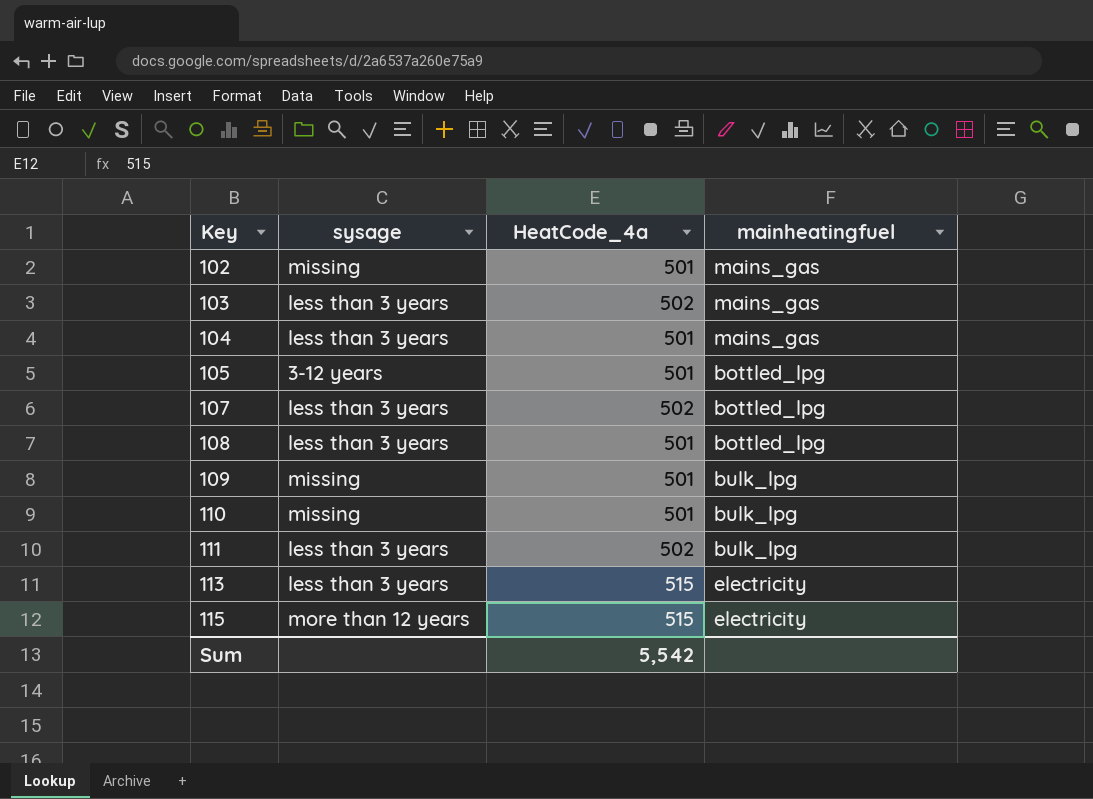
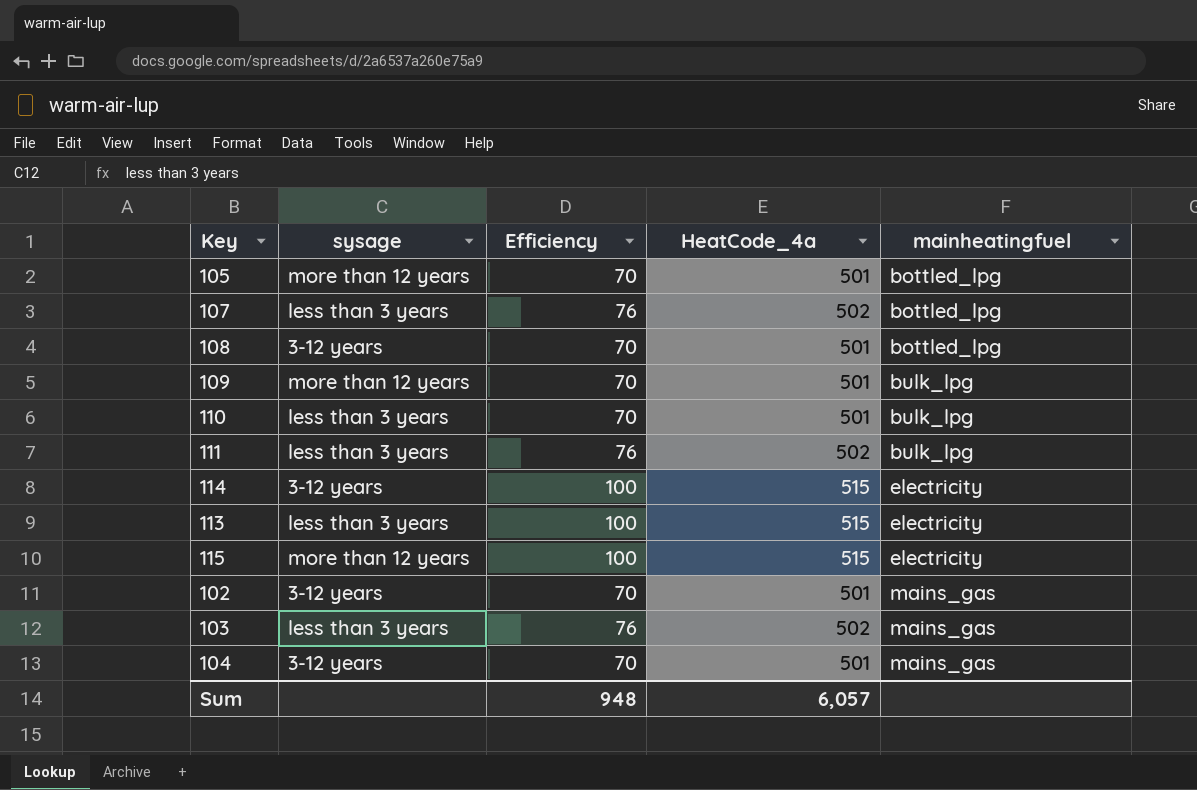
row order: Key ascending -> mainheatingfuel ascending
column Efficiency | position: none -> 3
105 | sysage: 3-12 years -> more than 12 years
108 | sysage: less than 3 years -> 3-12 years
109 | sysage: missing -> more than 12 years
110 | sysage: missing -> less than 3 years
row 114: none -> 3-12 years | 100 | 515 | electricity
102 | sysage: missing -> 3-12 years
104 | sysage: less than 3 years -> 3-12 years
Sum | HeatCode_4a: 5,542 -> 6,057

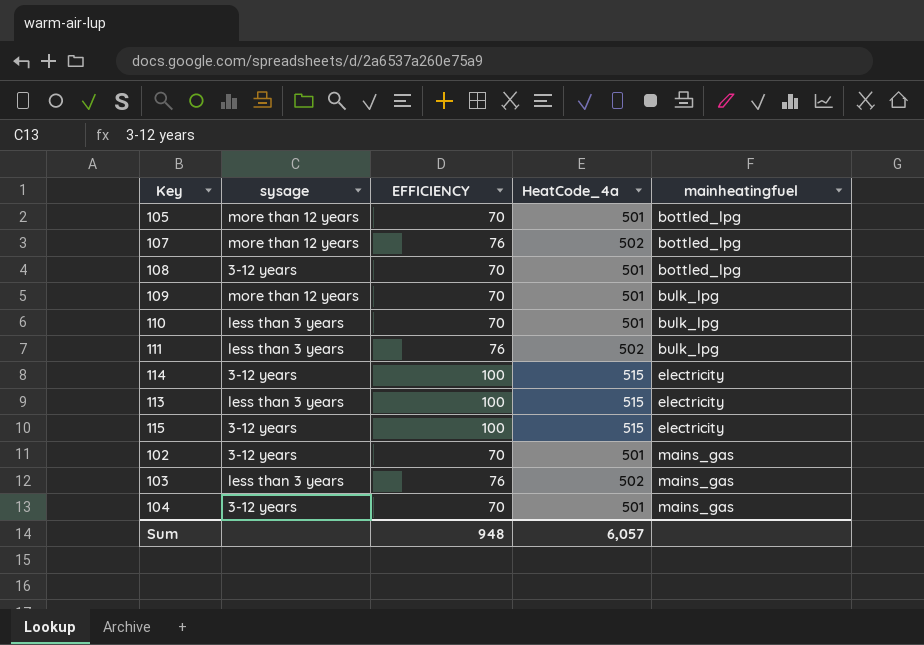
column name: Efficiency -> EFFICIENCY
107 | sysage: less than 3 years -> more than 12 years
115 | sysage: more than 12 years -> 3-12 years

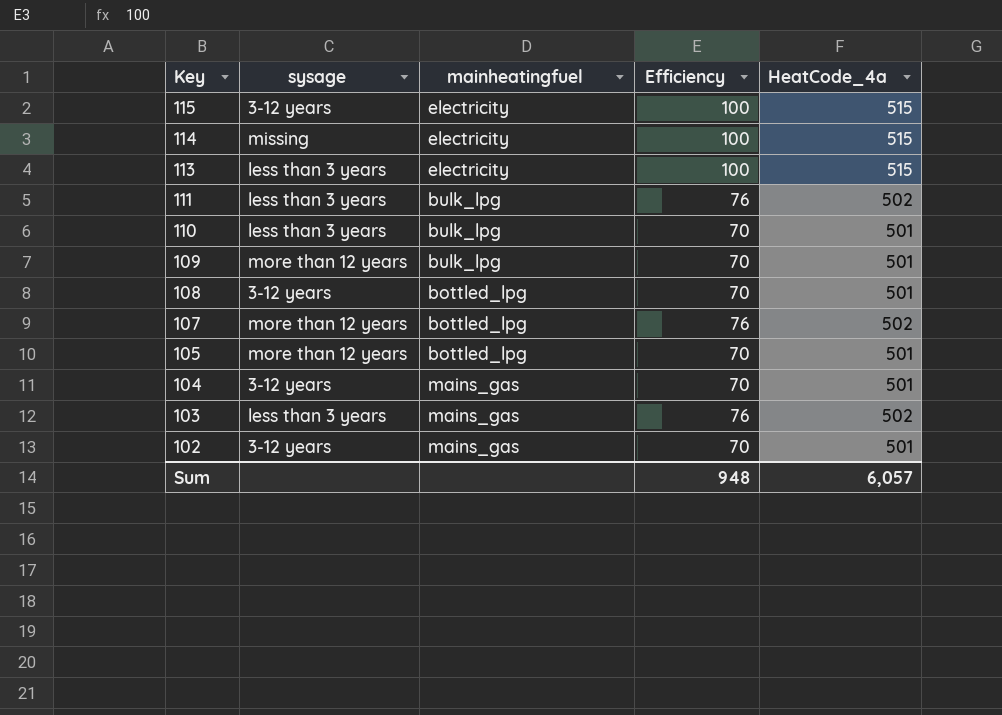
row order: mainheatingfuel ascending -> Key descending
column mainheatingfuel | position: 5 -> 3
column name: EFFICIENCY -> Efficiency
114 | sysage: 3-12 years -> missing

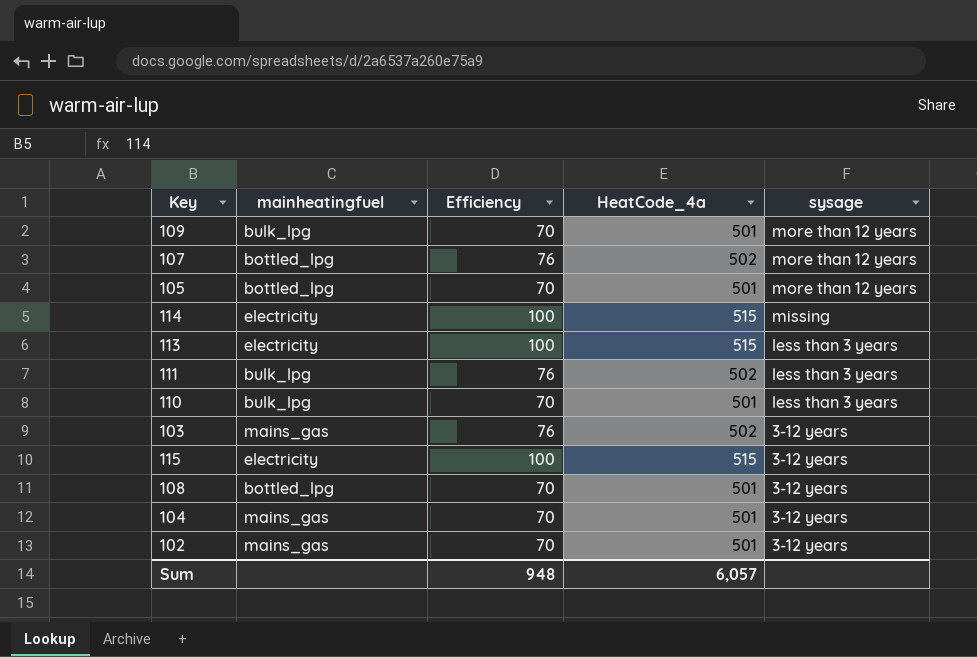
row order: Key descending -> sysage descending
column sysage | position: 2 -> 5
103 | sysage: less than 3 years -> 3-12 years

